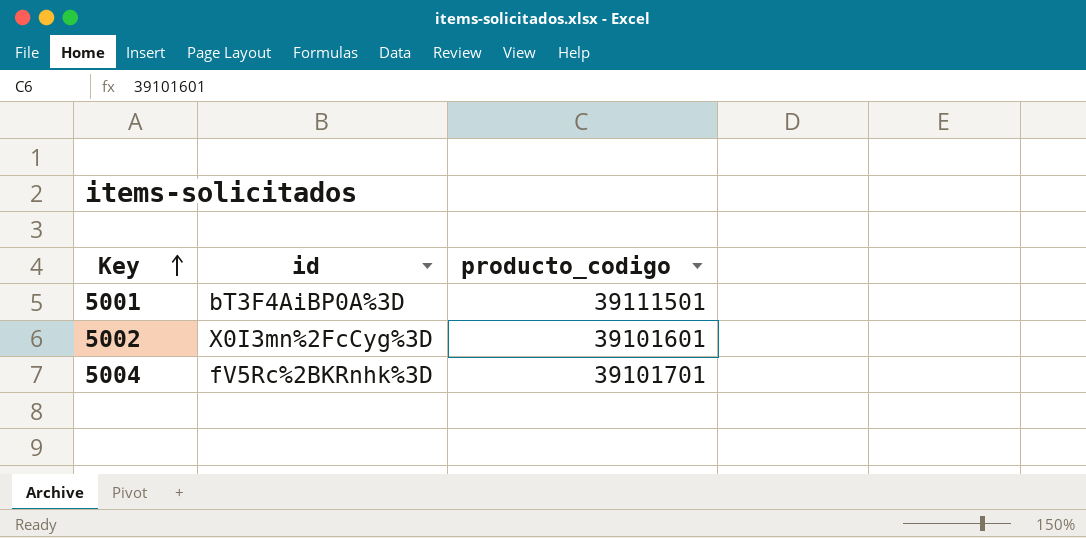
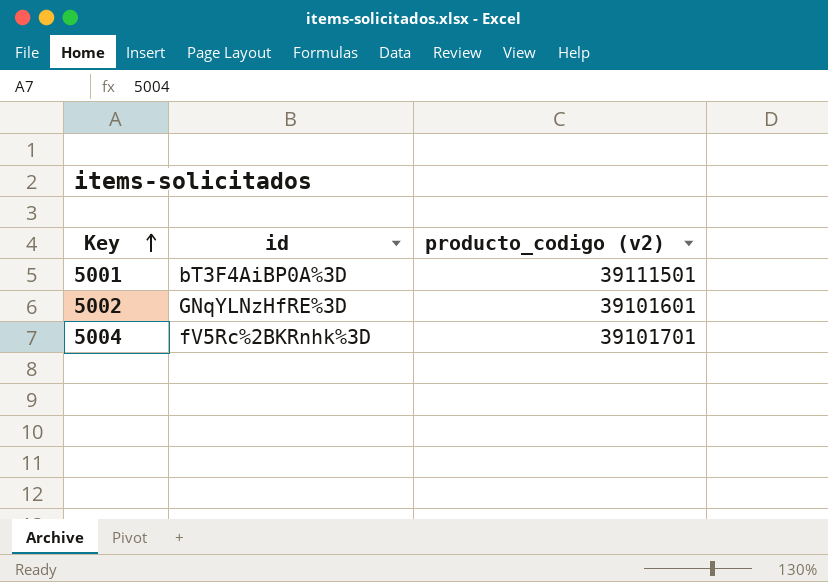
column name: producto_codigo -> producto_codigo (v2)
5002 | id: X0I3mn%2FcCyg%3D -> GNqYLNzHfRE%3D

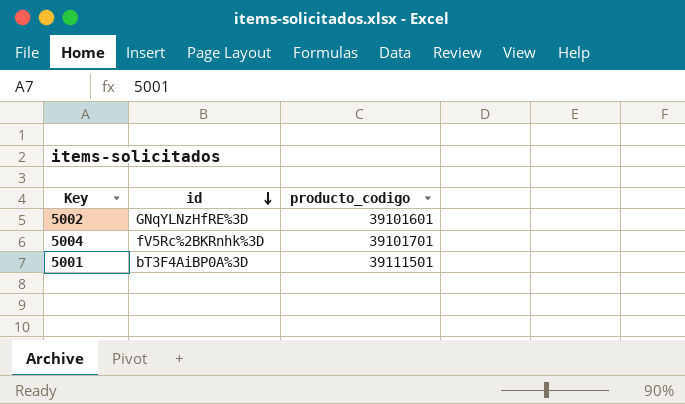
row order: Key ascending -> id descending
column name: producto_codigo (v2) -> producto_codigo

